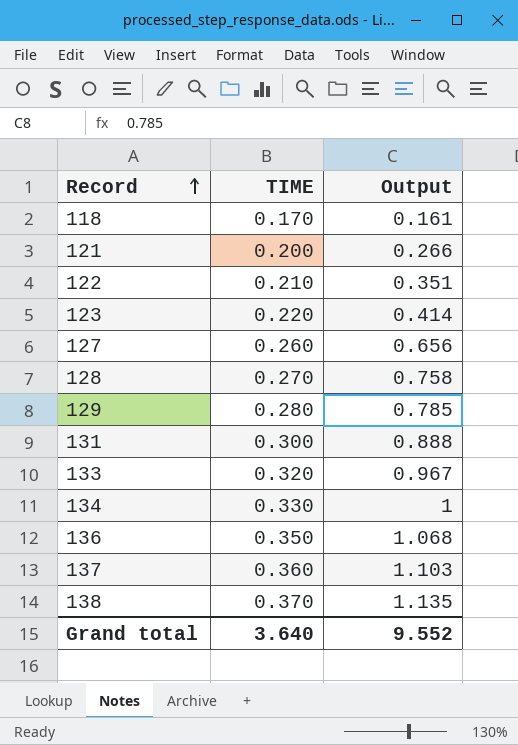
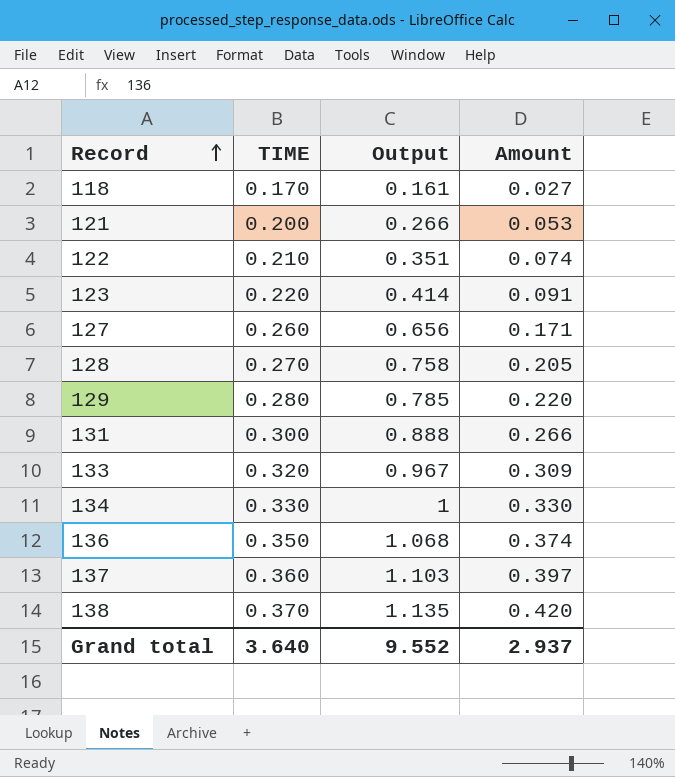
column Amount | formula: none -> [TIME] * [Output]

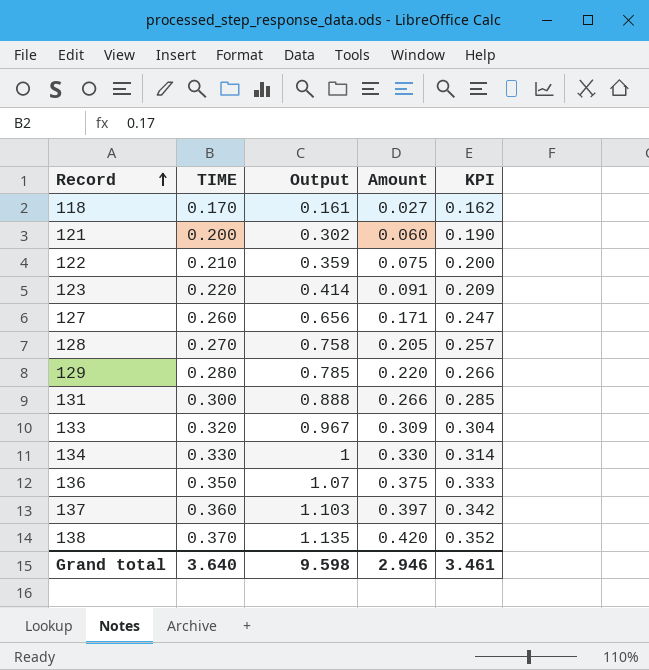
column KPI | formula: none -> [TIME] * 0.95
121 | Output: 0.266 -> 0.302
121 | Amount: 0.053 -> 0.060
122 | Output: 0.351 -> 0.359
122 | Amount: 0.074 -> 0.075
136 | Output: 1.068 -> 1.07
136 | Amount: 0.374 -> 0.375
Grand total | Output: 9.552 -> 9.598
Grand total | Amount: 2.937 -> 2.946

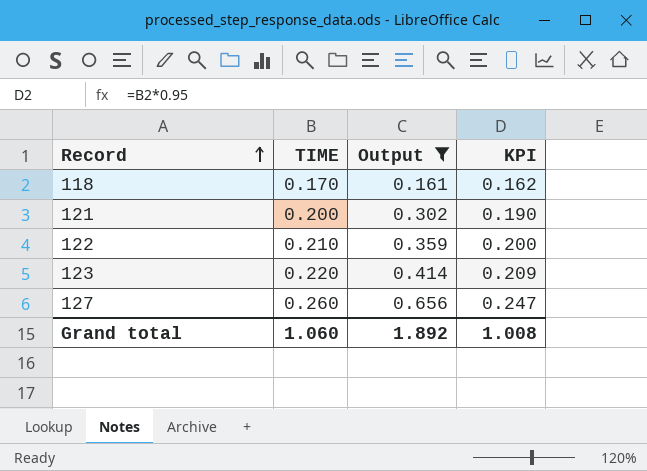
filter: none -> Output <= 0.656
column Amount | formula: [TIME] * [Output] -> none
Grand total | TIME: 3.640 -> 1.060
Grand total | Output: 9.598 -> 1.892
Grand total | KPI: 3.461 -> 1.008

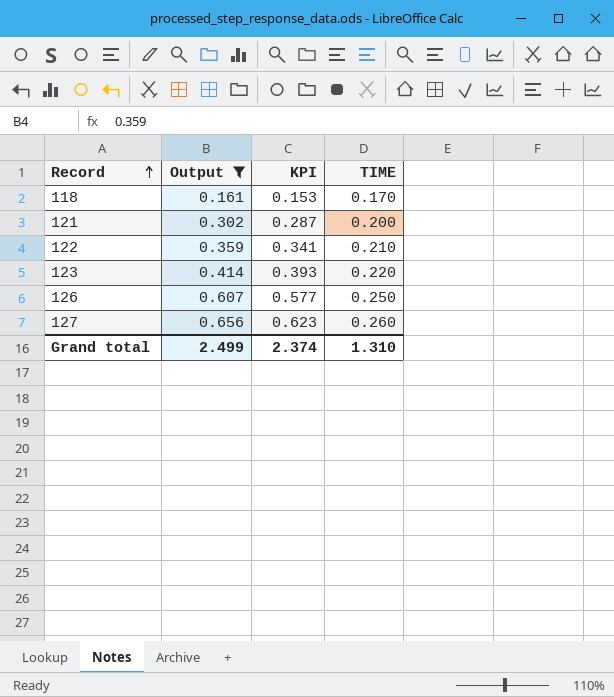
column KPI | formula: [TIME] * 0.95 -> [Output] * 0.95
column TIME | position: 2 -> 4
row 126: none -> 0.607 | 0.577 | 0.250
Grand total | Output: 1.892 -> 2.499
Grand total | KPI: 1.008 -> 2.374
Grand total | TIME: 1.060 -> 1.310

